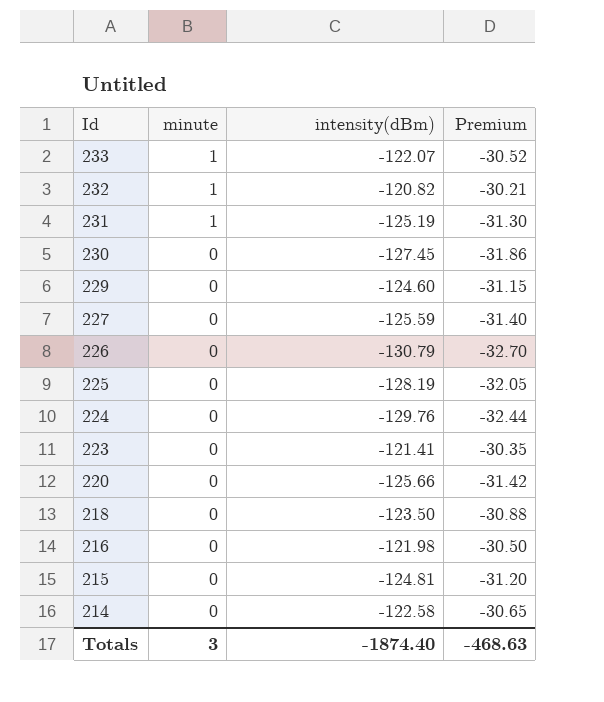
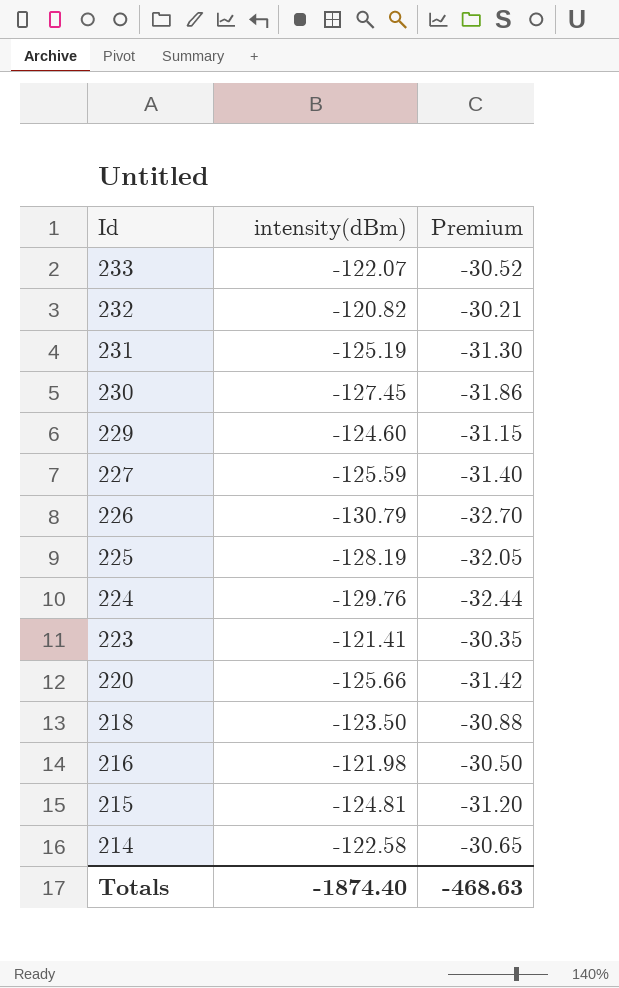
column minute | position: 2 -> none

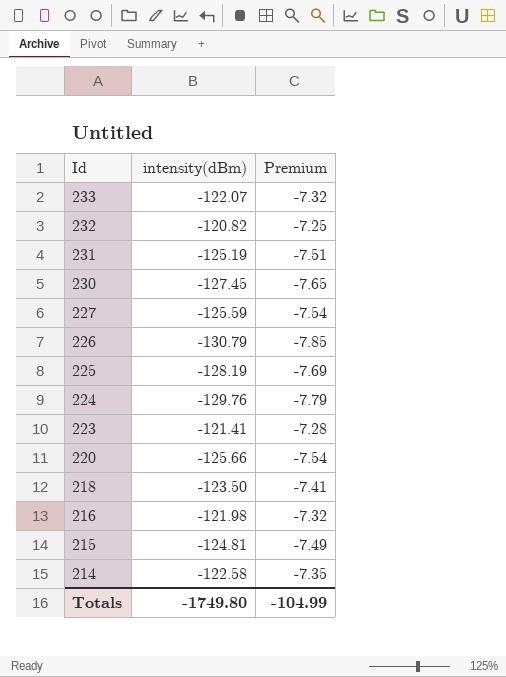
column Premium | formula: [intensity(dBm)] * 0.25 -> [intensity(dBm)] * 0.06
row 229: -124.60 | -31.15 -> none
Totals | intensity(dBm): -1874.40 -> -1749.80
Totals | Premium: -468.63 -> -104.99

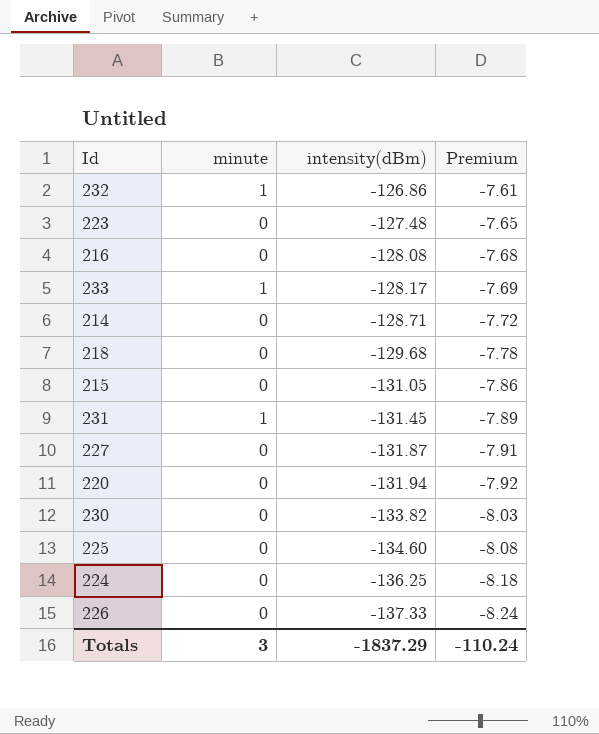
row order: Id descending -> intensity(dBm) descending
column minute | position: none -> 2
232 | intensity(dBm): -120.82 -> -126.86
232 | Premium: -7.25 -> -7.61
223 | intensity(dBm): -121.41 -> -127.48
223 | Premium: -7.28 -> -7.65
216 | intensity(dBm): -121.98 -> -128.08
216 | Premium: -7.32 -> -7.68
233 | intensity(dBm): -122.07 -> -128.17
233 | Premium: -7.32 -> -7.69
214 | intensity(dBm): -122.58 -> -128.71
214 | Premium: -7.35 -> -7.72
218 | intensity(dBm): -123.50 -> -129.68
218 | Premium: -7.41 -> -7.78
215 | intensity(dBm): -124.81 -> -131.05
215 | Premium: -7.49 -> -7.86
231 | intensity(dBm): -125.19 -> -131.45
231 | Premium: -7.51 -> -7.89
227 | intensity(dBm): -125.59 -> -131.87
227 | Premium: -7.54 -> -7.91
220 | intensity(dBm): -125.66 -> -131.94
220 | Premium: -7.54 -> -7.92
230 | intensity(dBm): -127.45 -> -133.82
230 | Premium: -7.65 -> -8.03
225 | intensity(dBm): -128.19 -> -134.60
225 | Premium: -7.69 -> -8.08
224 | intensity(dBm): -129.76 -> -136.25
224 | Premium: -7.79 -> -8.18
226 | intensity(dBm): -130.79 -> -137.33
226 | Premium: -7.85 -> -8.24
Totals | intensity(dBm): -1749.80 -> -1837.29
Totals | Premium: -104.99 -> -110.24

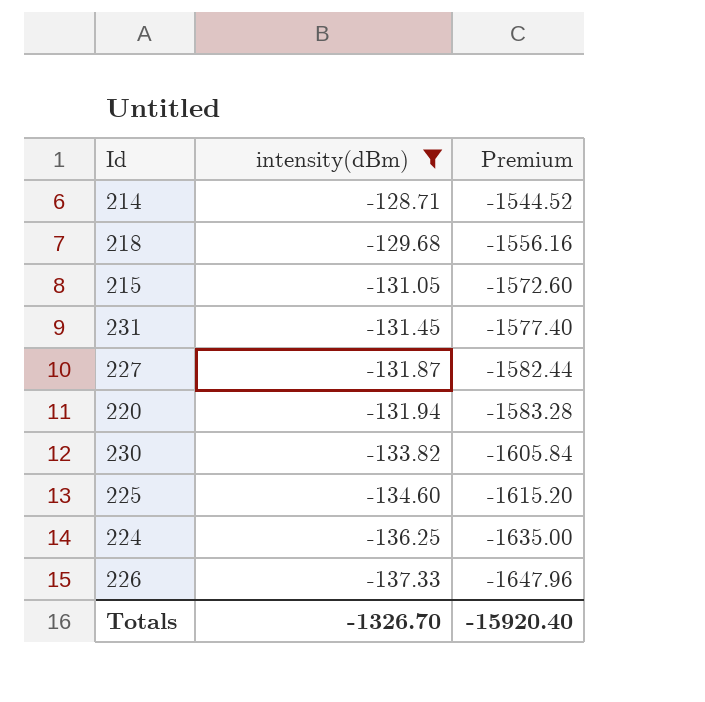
filter: none -> intensity(dBm) <= -128.71
column minute | position: 2 -> none
column Premium | formula: [intensity(dBm)] * 0.06 -> [intensity(dBm)] * 12
Totals | intensity(dBm): -1837.29 -> -1326.70
Totals | Premium: -110.24 -> -15920.40

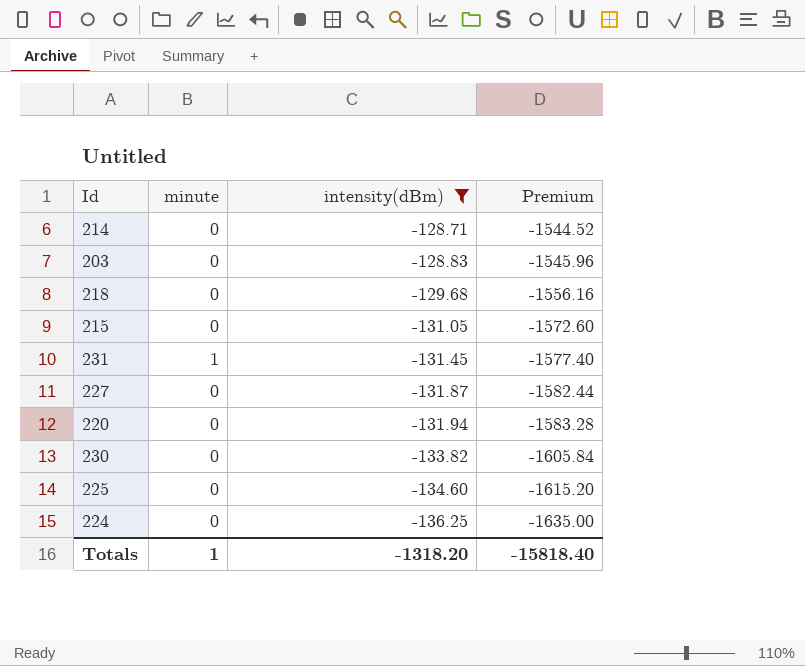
column minute | position: none -> 2
row 226: -137.33 | -1647.96 -> none
row 203: none -> 0 | -128.83 | -1545.96
Totals | intensity(dBm): -1326.70 -> -1318.20
Totals | Premium: -15920.40 -> -15818.40

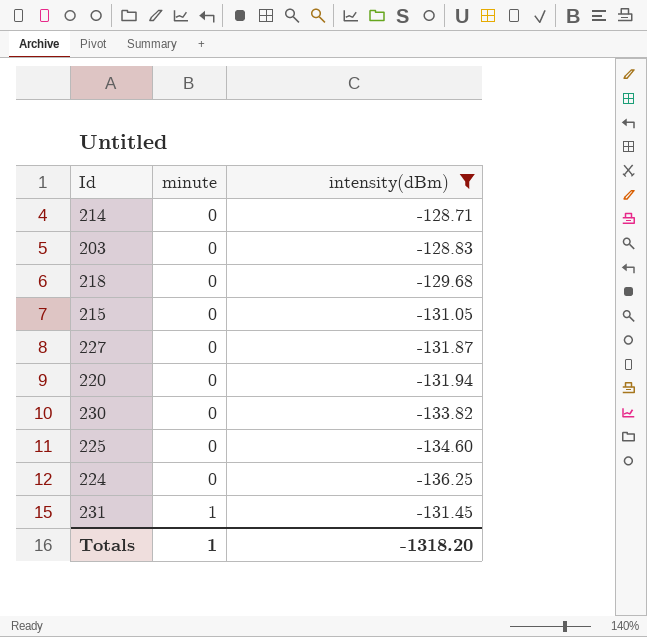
row order: intensity(dBm) descending -> minute ascending
column Premium | formula: [intensity(dBm)] * 12 -> none

